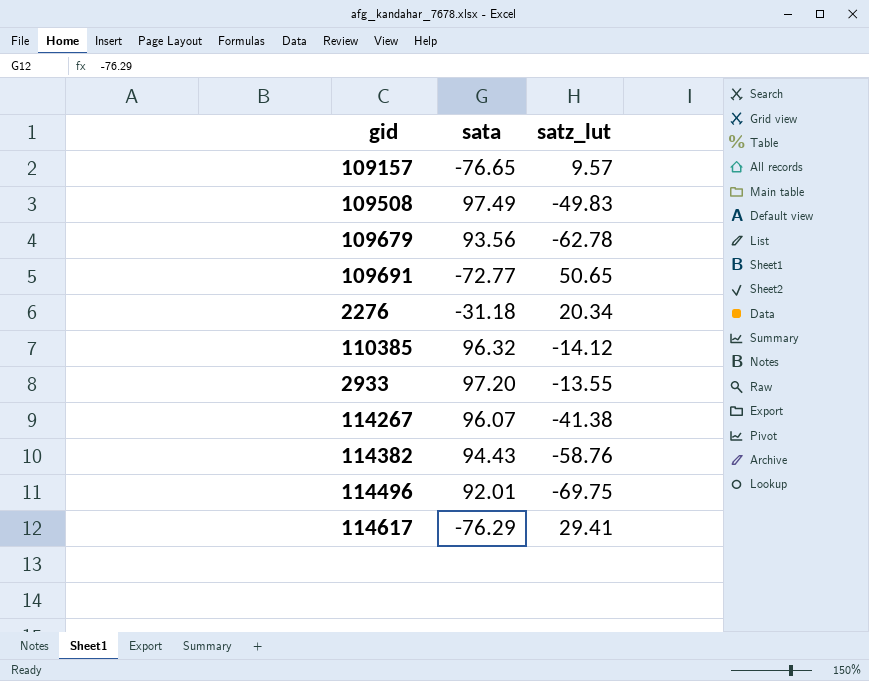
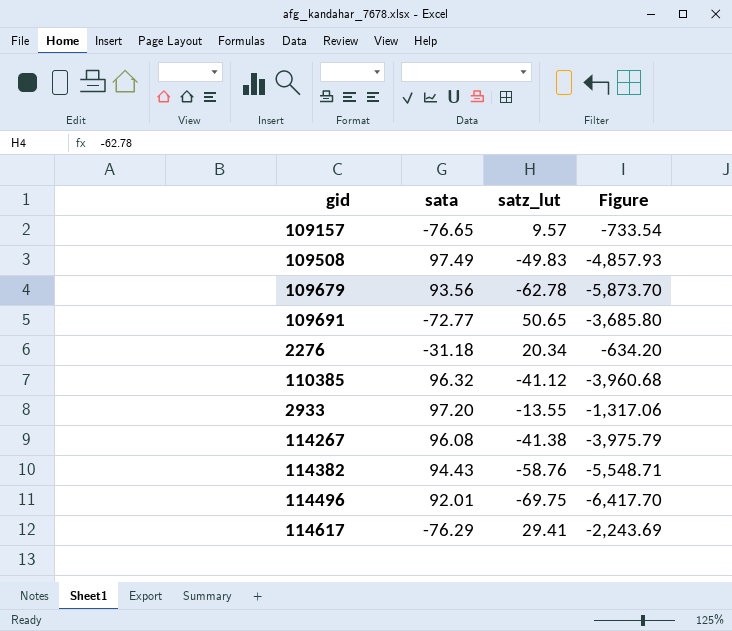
column Figure | formula: none -> [sata] * [satz_lut]
110385 | satz_lut: -14.12 -> -41.12
114267 | sata: 96.07 -> 96.08

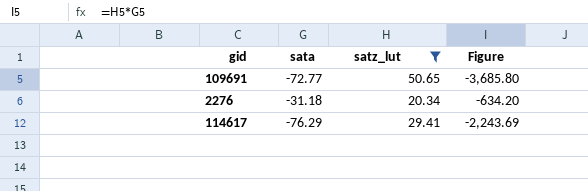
filter: none -> satz_lut >= 20.34

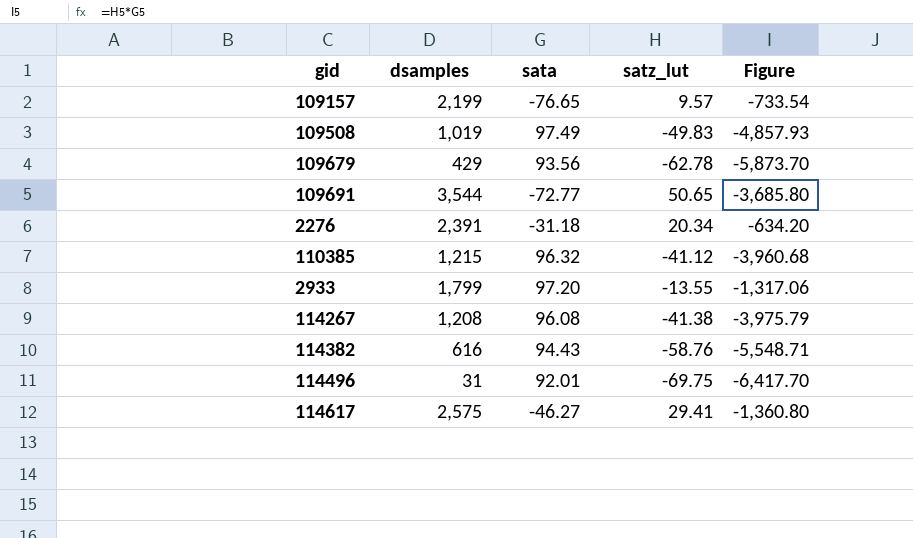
filter: satz_lut >= 20.34 -> none
column dsamples | position: none -> 2
114617 | sata: -76.29 -> -46.27
114617 | Figure: -2,243.69 -> -1,360.80

